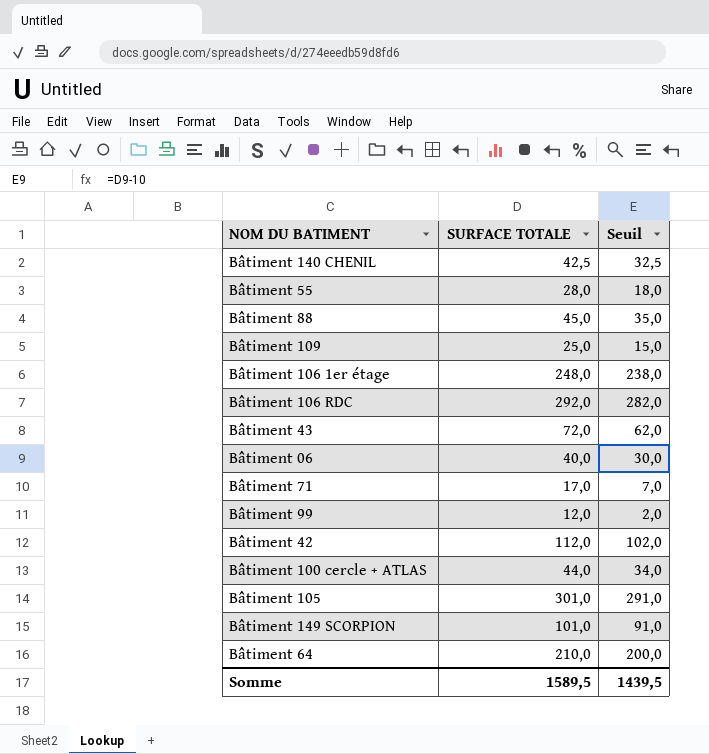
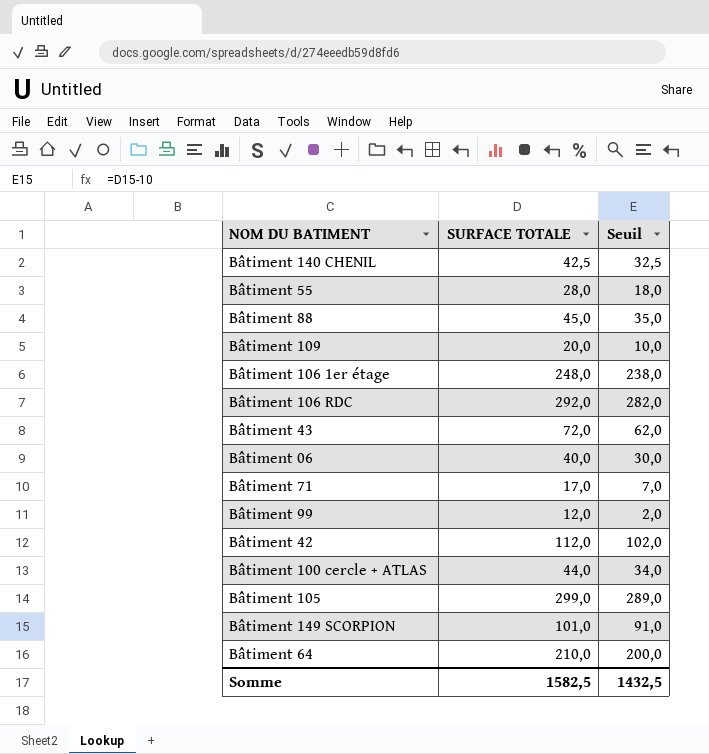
Bâtiment 109 | SURFACE TOTALE: 25,0 -> 20,0
Bâtiment 109 | Seuil: 15,0 -> 10,0
Bâtiment 105 | SURFACE TOTALE: 301,0 -> 299,0
Bâtiment 105 | Seuil: 291,0 -> 289,0
Somme | SURFACE TOTALE: 1589,5 -> 1582,5
Somme | Seuil: 1439,5 -> 1432,5

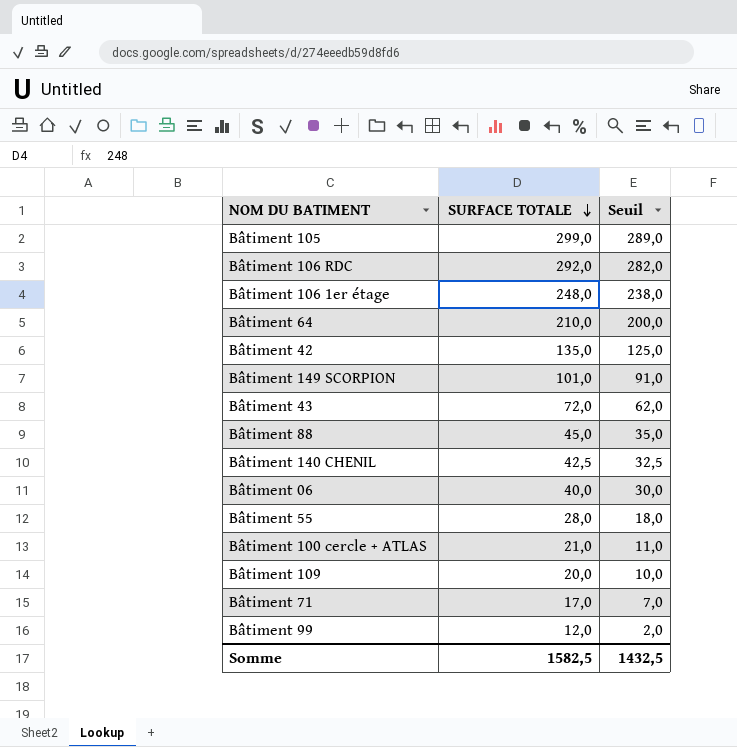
row order: none -> SURFACE TOTALE descending
Bâtiment 42 | SURFACE TOTALE: 112,0 -> 135,0
Bâtiment 42 | Seuil: 102,0 -> 125,0
Bâtiment 100 cercle + ATLAS | SURFACE TOTALE: 44,0 -> 21,0
Bâtiment 100 cercle + ATLAS | Seuil: 34,0 -> 11,0

